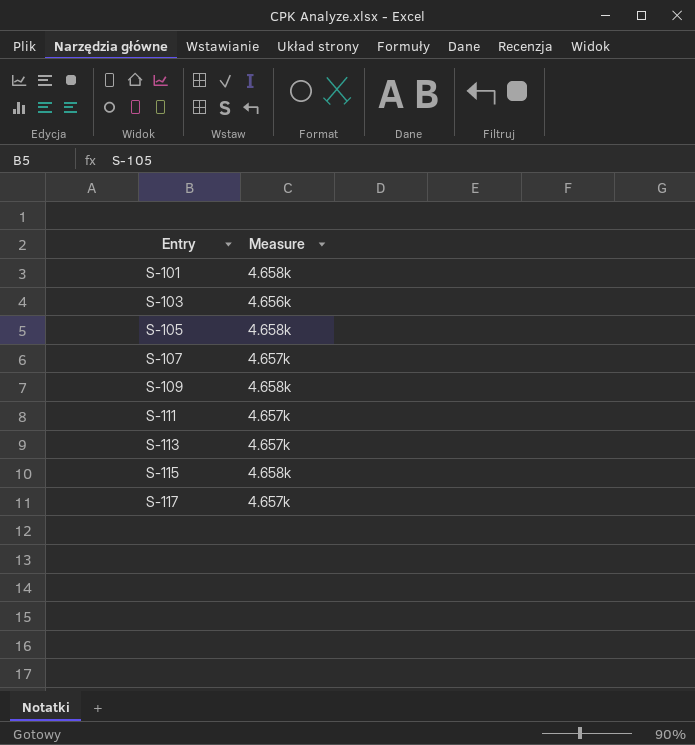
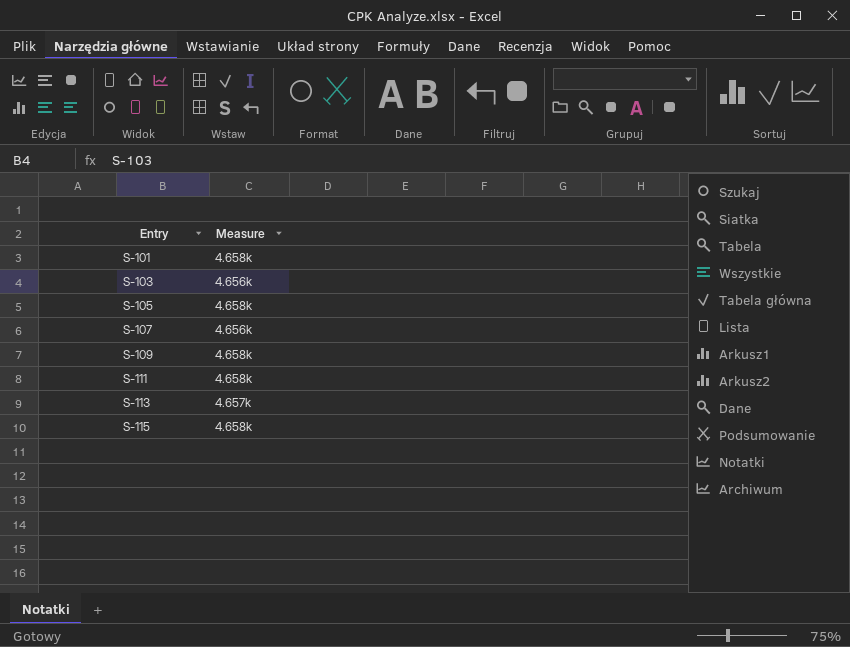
row S-117: 4.657k -> none
S-107 | Measure: 4.657k -> 4.656k
S-111 | Measure: 4.657k -> 4.658k

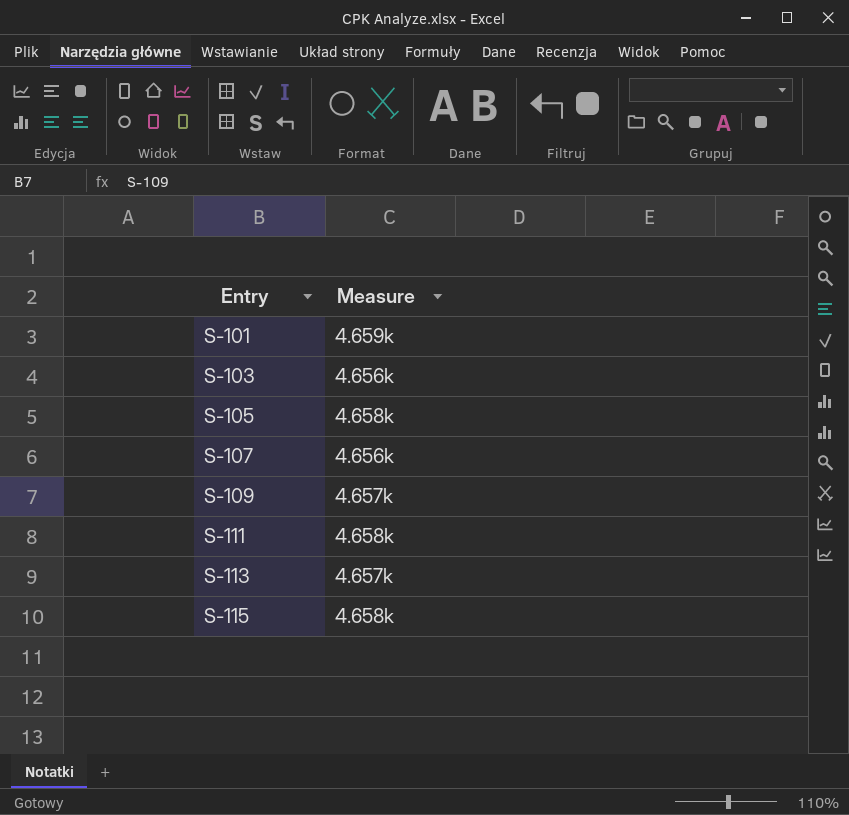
S-101 | Measure: 4.658k -> 4.659k
S-109 | Measure: 4.658k -> 4.657k

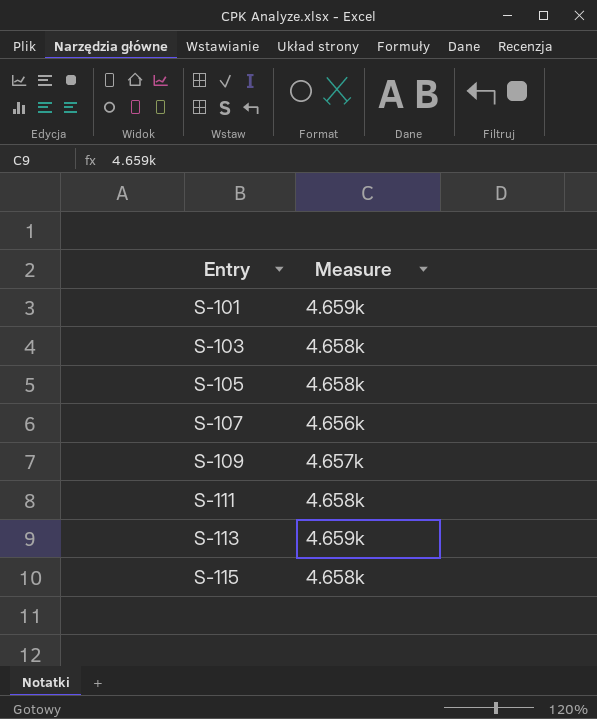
S-103 | Measure: 4.656k -> 4.658k
S-113 | Measure: 4.657k -> 4.659k

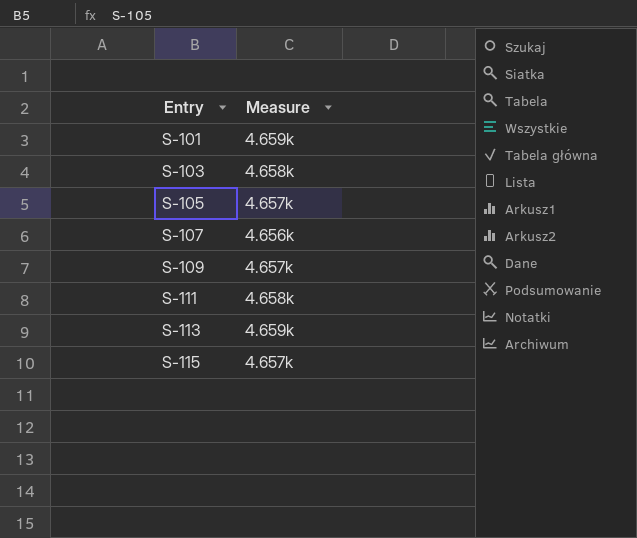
S-105 | Measure: 4.658k -> 4.657k
S-115 | Measure: 4.658k -> 4.657k

